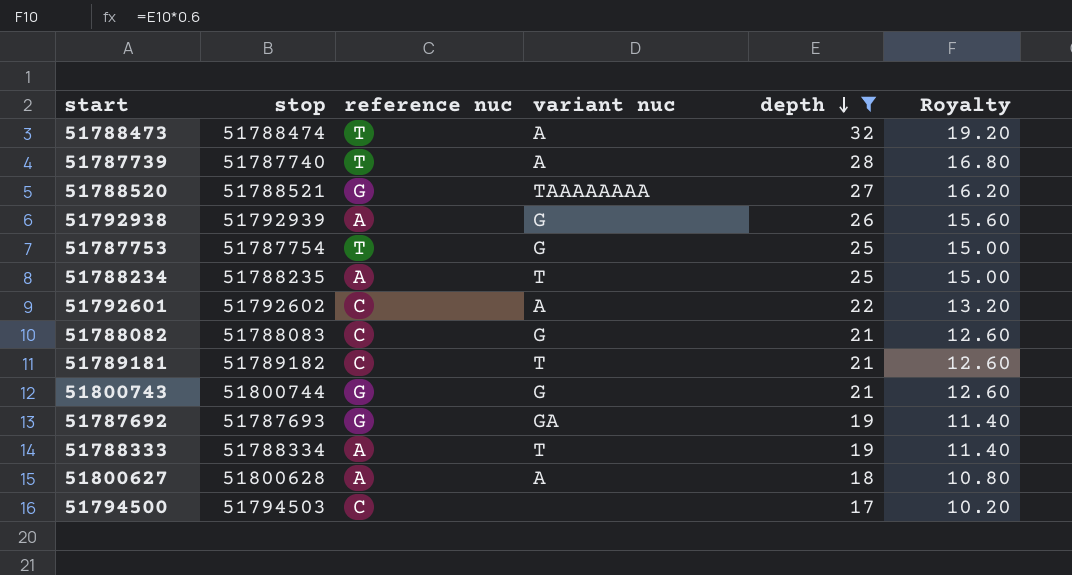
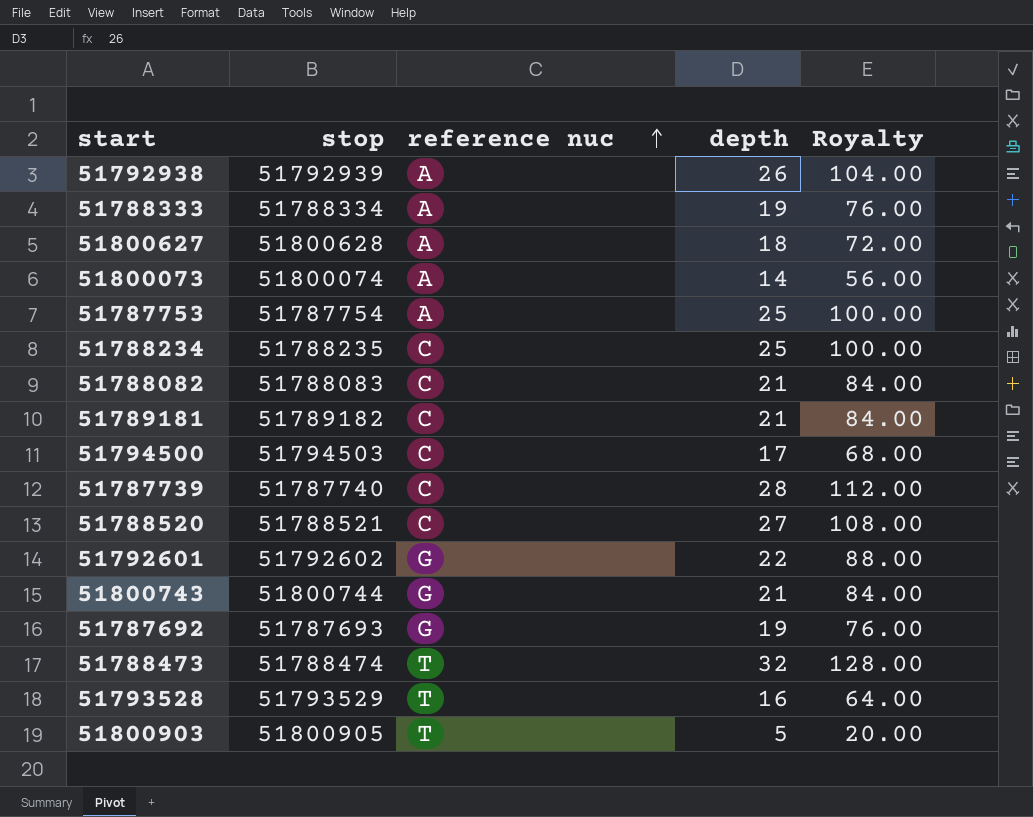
filter: depth >= 17 -> none
row order: depth descending -> reference nuc ascending
column variant nuc | position: 4 -> none
column Royalty | formula: [depth] * 0.6 -> [depth] * 4
51787753 | reference nuc: T -> A
51788234 | reference nuc: A -> C
51787739 | reference nuc: T -> C
51788520 | reference nuc: G -> C
51792601 | reference nuc: C -> G

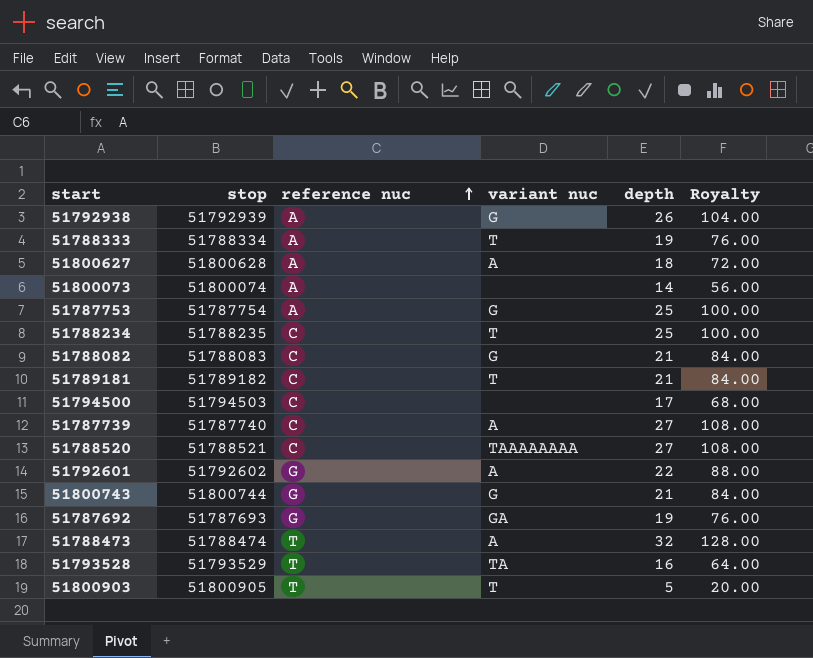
column variant nuc | position: none -> 4
51787739 | depth: 28 -> 27
51787739 | Royalty: 112.00 -> 108.00

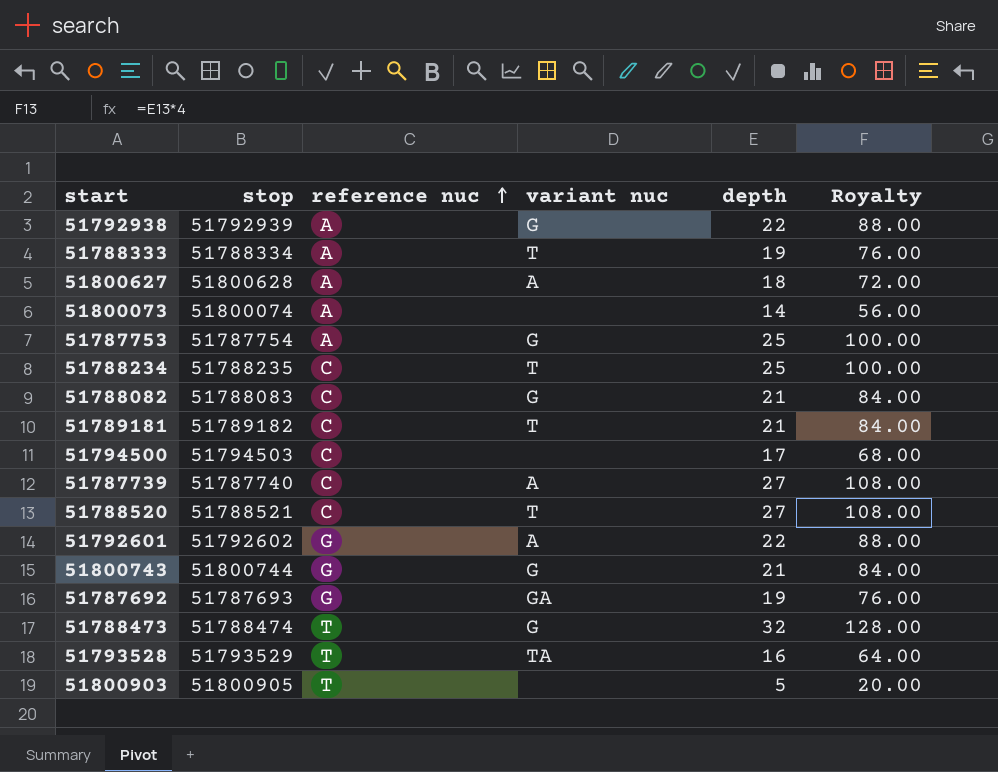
51792938 | depth: 26 -> 22
51792938 | Royalty: 104.00 -> 88.00
51788520 | variant nuc: TAAAAAAAA -> T
51788473 | variant nuc: A -> G
51800903 | variant nuc: T -> none

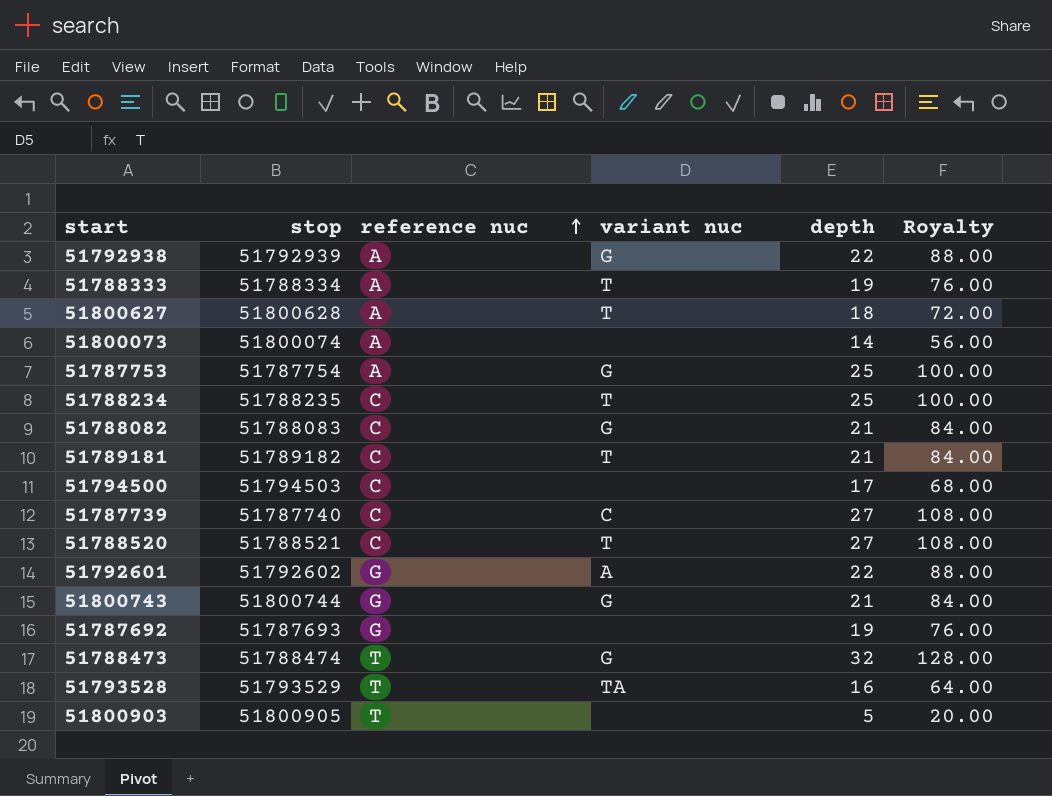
51800627 | variant nuc: A -> T
51787739 | variant nuc: A -> C
51787692 | variant nuc: GA -> none

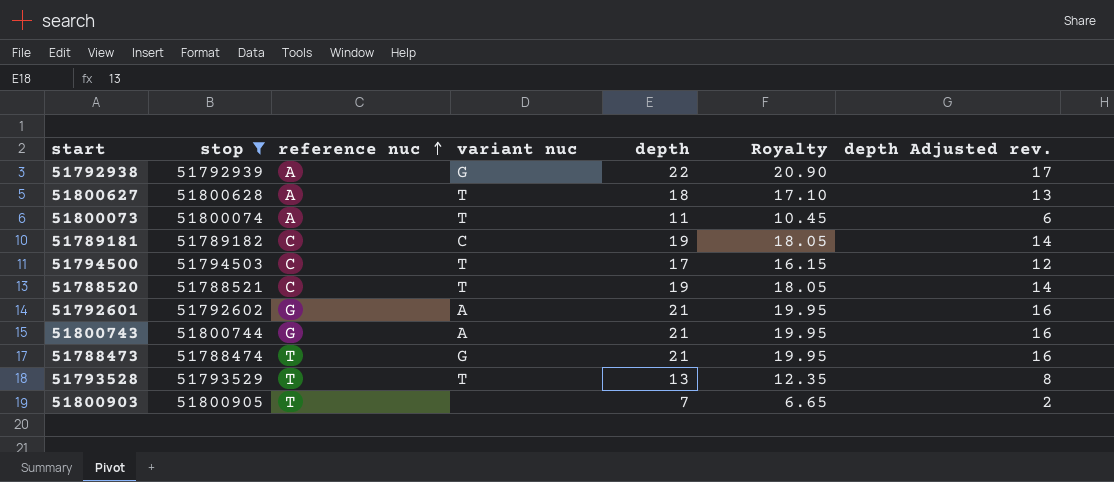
filter: none -> stop >= 51788474
column Royalty | formula: [depth] * 4 -> [depth] * 0.95
column depth Adjusted rev. | formula: none -> [depth] - 5
51800073 | variant nuc: none -> T
51800073 | depth: 14 -> 11
51789181 | variant nuc: T -> C
51789181 | depth: 21 -> 19
51794500 | variant nuc: none -> T
51788520 | depth: 27 -> 19
51792601 | depth: 22 -> 21
51800743 | variant nuc: G -> A
51788473 | depth: 32 -> 21
51793528 | variant nuc: TA -> T
51793528 | depth: 16 -> 13
51800903 | depth: 5 -> 7

